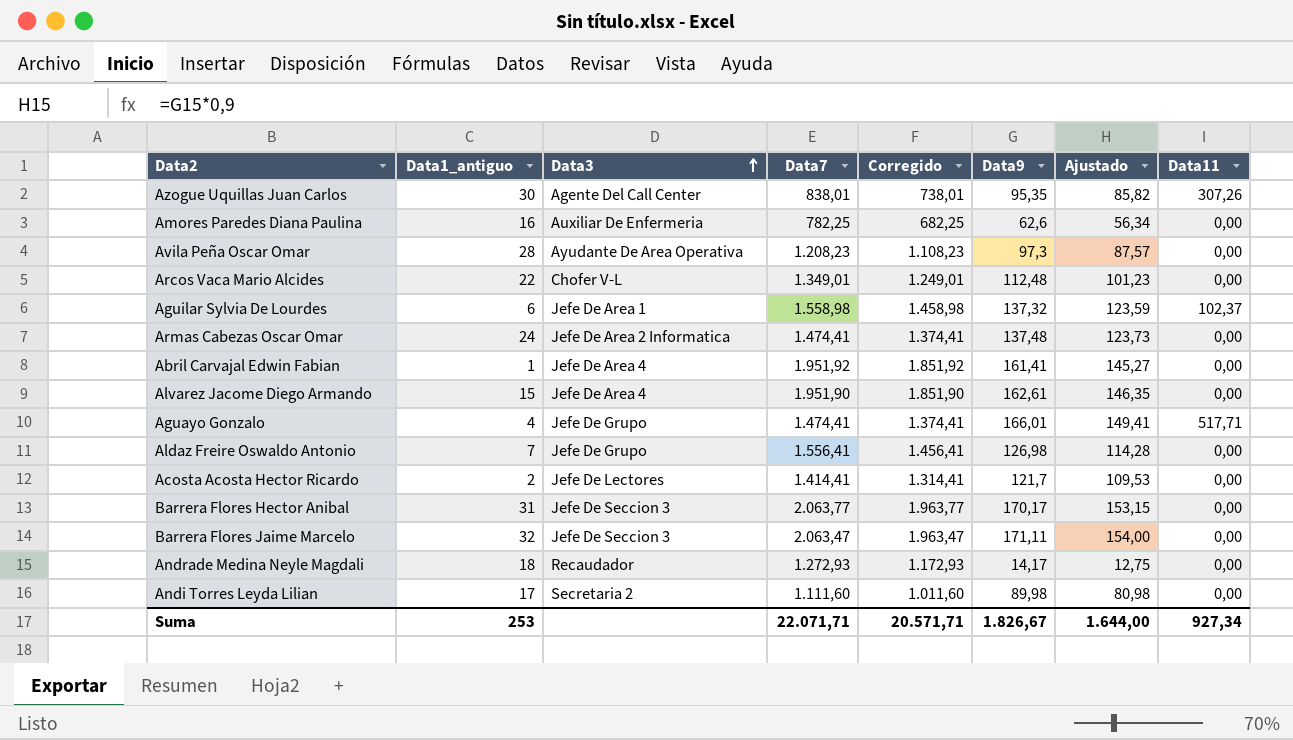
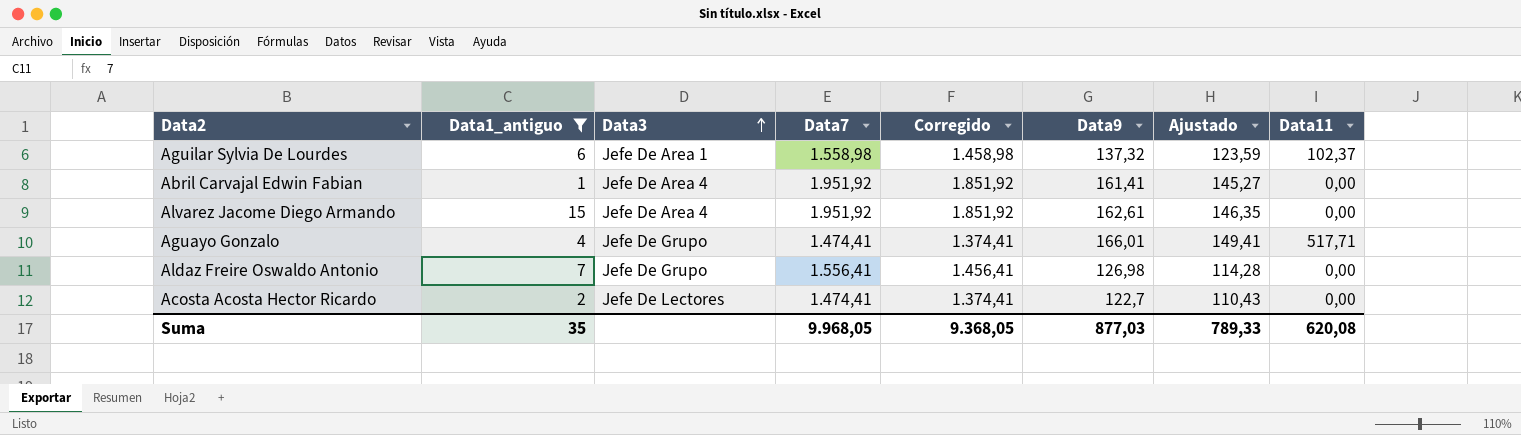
filter: none -> Data1_antiguo <= 15
Alvarez Jacome Diego Armando | Data7: 1.951,90 -> 1.951,92
Alvarez Jacome Diego Armando | Corregido: 1.851,90 -> 1.851,92
Acosta Acosta Hector Ricardo | Data7: 1.414,41 -> 1.474,41
Acosta Acosta Hector Ricardo | Corregido: 1.314,41 -> 1.374,41
Acosta Acosta Hector Ricardo | Data9: 121,7 -> 122,7
Acosta Acosta Hector Ricardo | Ajustado: 109,53 -> 110,43
Suma | Data1_antiguo: 253 -> 35
Suma | Data7: 22.071,71 -> 9.968,05
Suma | Corregido: 20.571,71 -> 9.368,05
Suma | Data9: 1.826,67 -> 877,03
Suma | Ajustado: 1.644,00 -> 789,33
Suma | Data11: 927,34 -> 620,08

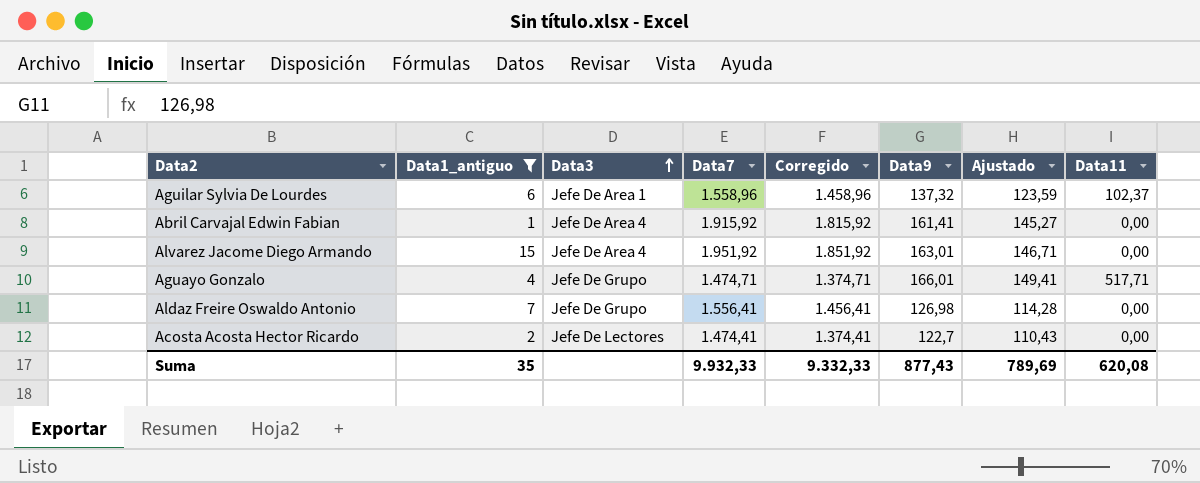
Aguilar Sylvia De Lourdes | Data7: 1.558,98 -> 1.558,96
Aguilar Sylvia De Lourdes | Corregido: 1.458,98 -> 1.458,96
Abril Carvajal Edwin Fabian | Data7: 1.951,92 -> 1.915,92
Abril Carvajal Edwin Fabian | Corregido: 1.851,92 -> 1.815,92
Alvarez Jacome Diego Armando | Data9: 162,61 -> 163,01
Alvarez Jacome Diego Armando | Ajustado: 146,35 -> 146,71
Aguayo Gonzalo | Data7: 1.474,41 -> 1.474,71
Aguayo Gonzalo | Corregido: 1.374,41 -> 1.374,71
Suma | Data7: 9.968,05 -> 9.932,33
Suma | Corregido: 9.368,05 -> 9.332,33
Suma | Data9: 877,03 -> 877,43
Suma | Ajustado: 789,33 -> 789,69

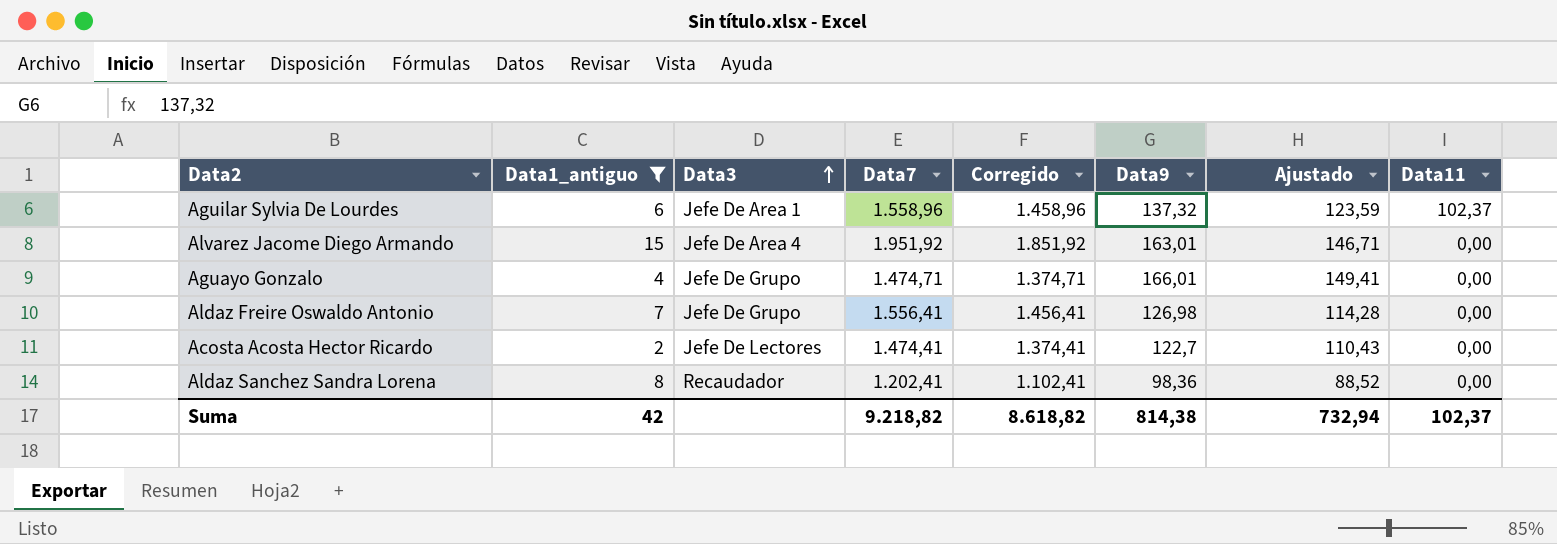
row Abril Carvajal Edwin Fabian: 1 | Jefe De Area 4 | 1.915,92 | 1.815,92 | 161,41 | 145,27 | 0,00 -> none
Aguayo Gonzalo | Data11: 517,71 -> 0,00
row Aldaz Sanchez Sandra Lorena: none -> 8 | Recaudador | 1.202,41 | 1.102,41 | 98,36 | 88,52 | 0,00
Suma | Data1_antiguo: 35 -> 42
Suma | Data7: 9.932,33 -> 9.218,82
Suma | Corregido: 9.332,33 -> 8.618,82
Suma | Data9: 877,43 -> 814,38
Suma | Ajustado: 789,69 -> 732,94
Suma | Data11: 620,08 -> 102,37

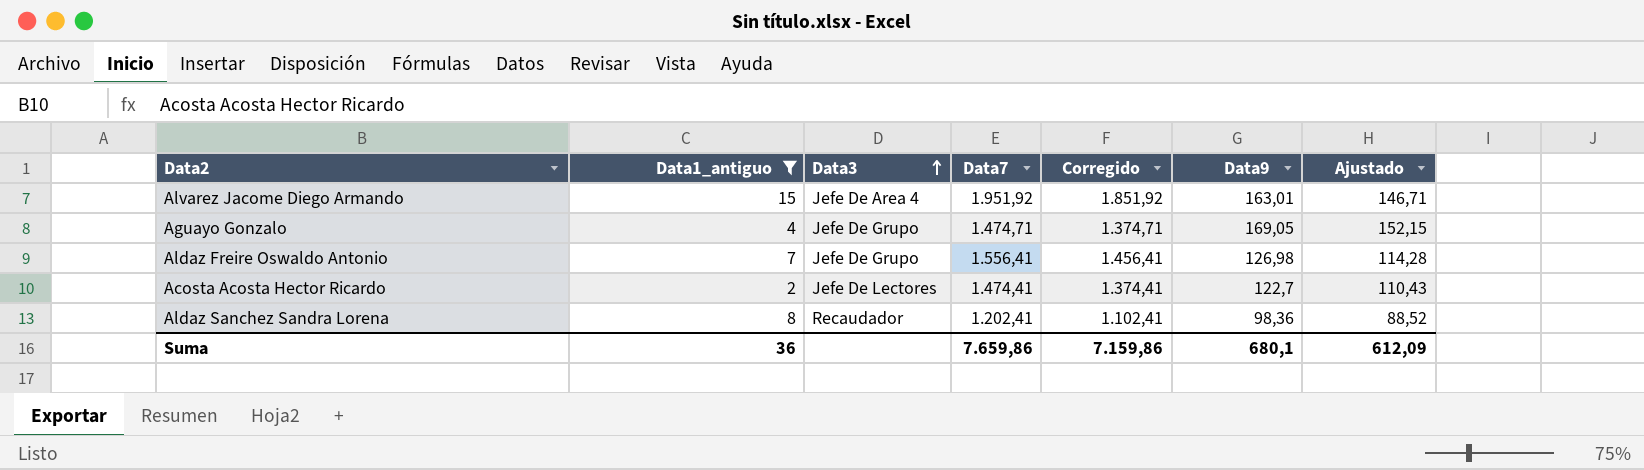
column Data11 | position: 8 -> none
row Aguilar Sylvia De Lourdes: 6 | Jefe De Area 1 | 1.558,96 | 1.458,96 | 137,32 | 123,59 | 102,37 -> none
Aguayo Gonzalo | Data9: 166,01 -> 169,05
Aguayo Gonzalo | Ajustado: 149,41 -> 152,15
Suma | Data1_antiguo: 42 -> 36
Suma | Data7: 9.218,82 -> 7.659,86
Suma | Corregido: 8.618,82 -> 7.159,86
Suma | Data9: 814,38 -> 680,1
Suma | Ajustado: 732,94 -> 612,09

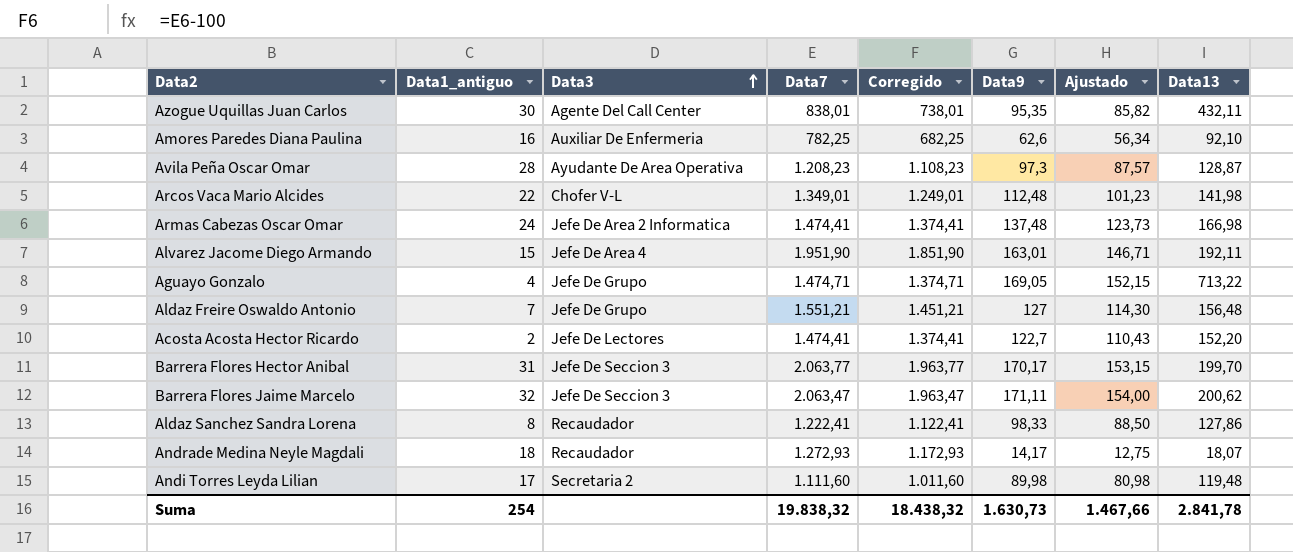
filter: Data1_antiguo <= 15 -> none
column Data13 | position: none -> 8
Alvarez Jacome Diego Armando | Data7: 1.951,92 -> 1.951,90
Alvarez Jacome Diego Armando | Corregido: 1.851,92 -> 1.851,90
Aldaz Freire Oswaldo Antonio | Data7: 1.556,41 -> 1.551,21
Aldaz Freire Oswaldo Antonio | Corregido: 1.456,41 -> 1.451,21
Aldaz Freire Oswaldo Antonio | Data9: 126,98 -> 127
Aldaz Freire Oswaldo Antonio | Ajustado: 114,28 -> 114,30
Aldaz Sanchez Sandra Lorena | Data7: 1.202,41 -> 1.222,41
Aldaz Sanchez Sandra Lorena | Corregido: 1.102,41 -> 1.122,41
Aldaz Sanchez Sandra Lorena | Data9: 98,36 -> 98,33
Aldaz Sanchez Sandra Lorena | Ajustado: 88,52 -> 88,50
Suma | Data1_antiguo: 36 -> 254
Suma | Data7: 7.659,86 -> 19.838,32
Suma | Corregido: 7.159,86 -> 18.438,32
Suma | Data9: 680,1 -> 1.630,73
Suma | Ajustado: 612,09 -> 1.467,66

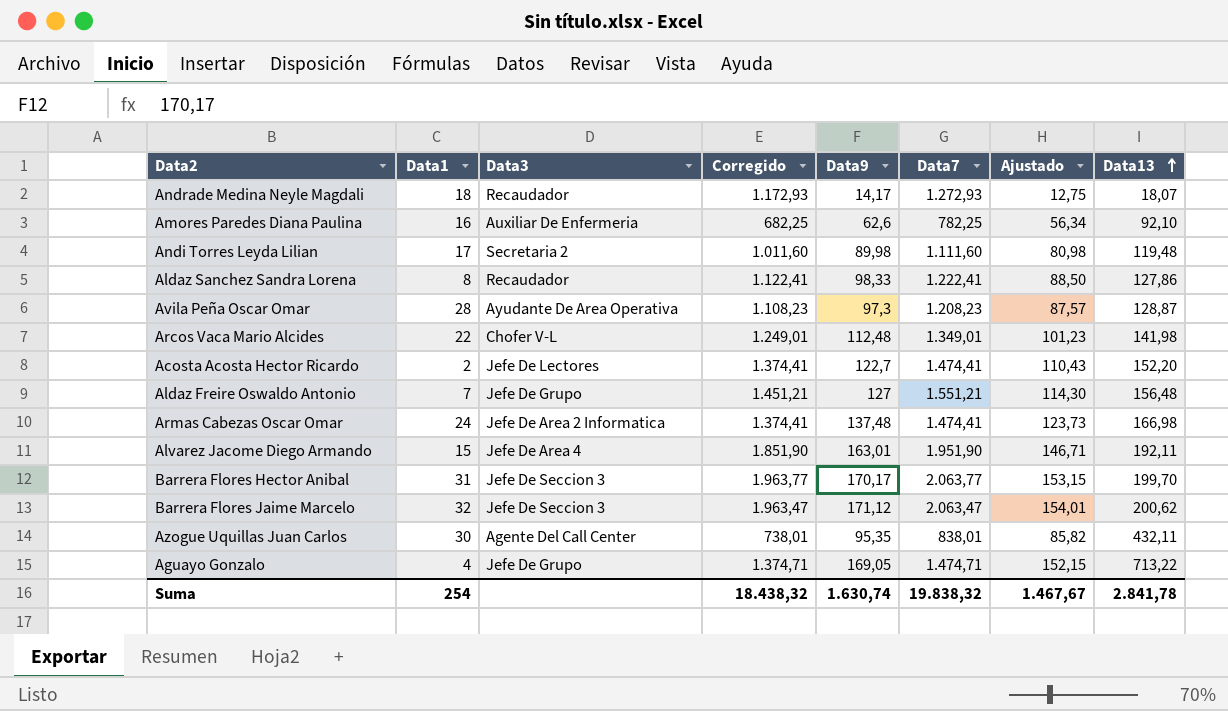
row order: Data3 ascending -> Data13 ascending
column name: Data1_antiguo -> Data1
column Data7 | position: 4 -> 6
Barrera Flores Jaime Marcelo | Data9: 171,11 -> 171,12
Barrera Flores Jaime Marcelo | Ajustado: 154,00 -> 154,01
Suma | Data9: 1.630,73 -> 1.630,74
Suma | Ajustado: 1.467,66 -> 1.467,67

